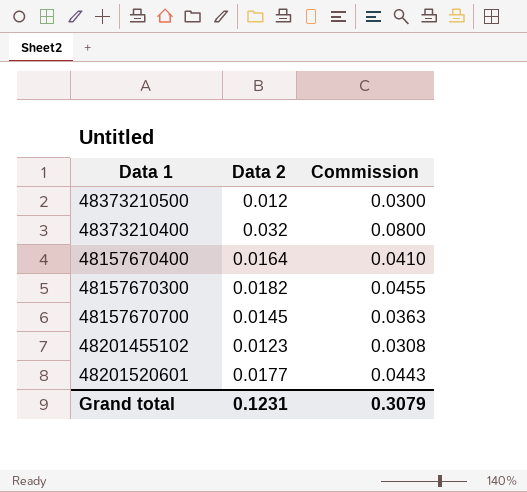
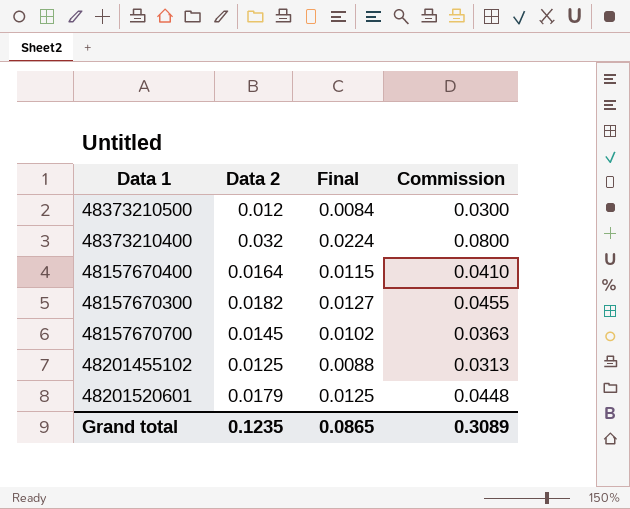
column Final | formula: none -> [Data 2] * 0.7
48201455102 | Data 2: 0.0123 -> 0.0125
48201455102 | Commission: 0.0308 -> 0.0313
48201520601 | Data 2: 0.0177 -> 0.0179
48201520601 | Commission: 0.0443 -> 0.0448
Grand total | Data 2: 0.1231 -> 0.1235
Grand total | Commission: 0.3079 -> 0.3089

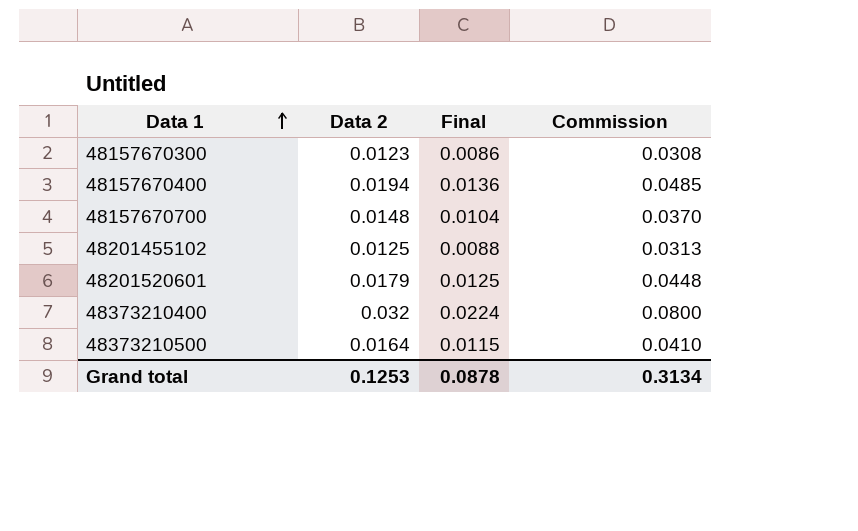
row order: none -> Data 1 ascending
48157670300 | Data 2: 0.0182 -> 0.0123
48157670300 | Final: 0.0127 -> 0.0086
48157670300 | Commission: 0.0455 -> 0.0308
48157670400 | Data 2: 0.0164 -> 0.0194
48157670400 | Final: 0.0115 -> 0.0136
48157670400 | Commission: 0.0410 -> 0.0485
48157670700 | Data 2: 0.0145 -> 0.0148
48157670700 | Final: 0.0102 -> 0.0104
48157670700 | Commission: 0.0363 -> 0.0370
48373210500 | Data 2: 0.012 -> 0.0164
48373210500 | Final: 0.0084 -> 0.0115
48373210500 | Commission: 0.0300 -> 0.0410
Grand total | Data 2: 0.1235 -> 0.1253
Grand total | Final: 0.0865 -> 0.0878
Grand total | Commission: 0.3089 -> 0.3134

